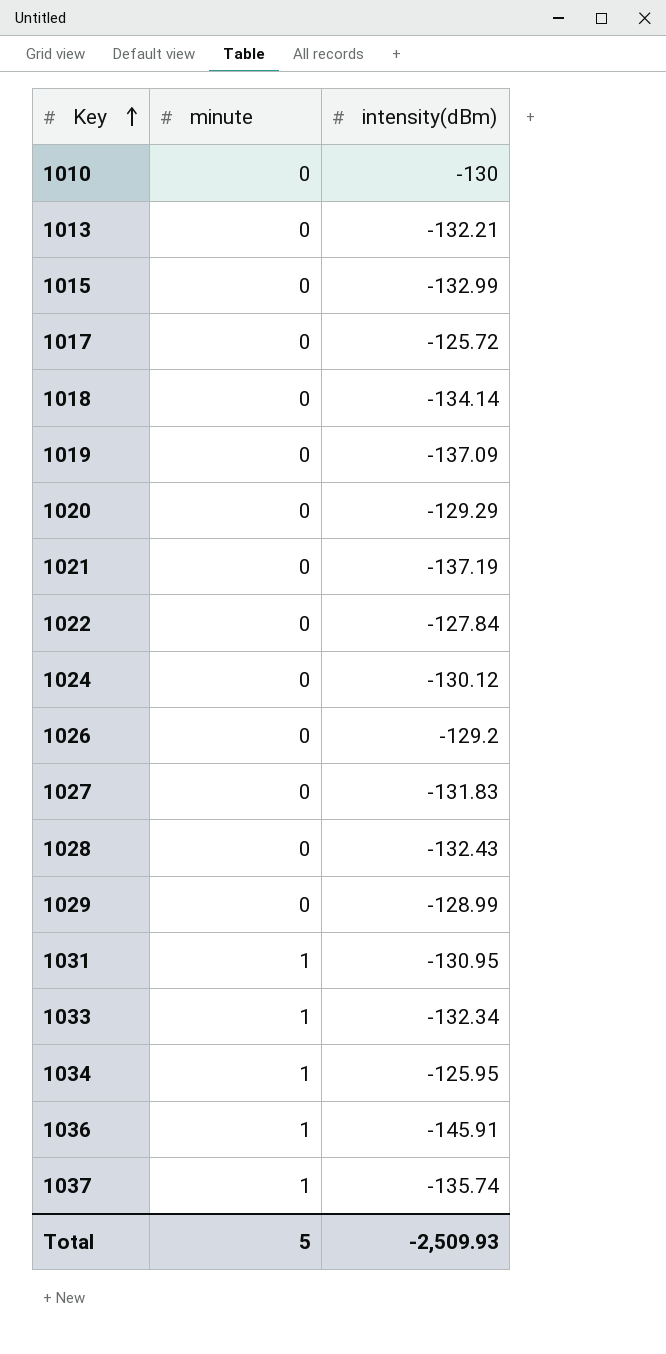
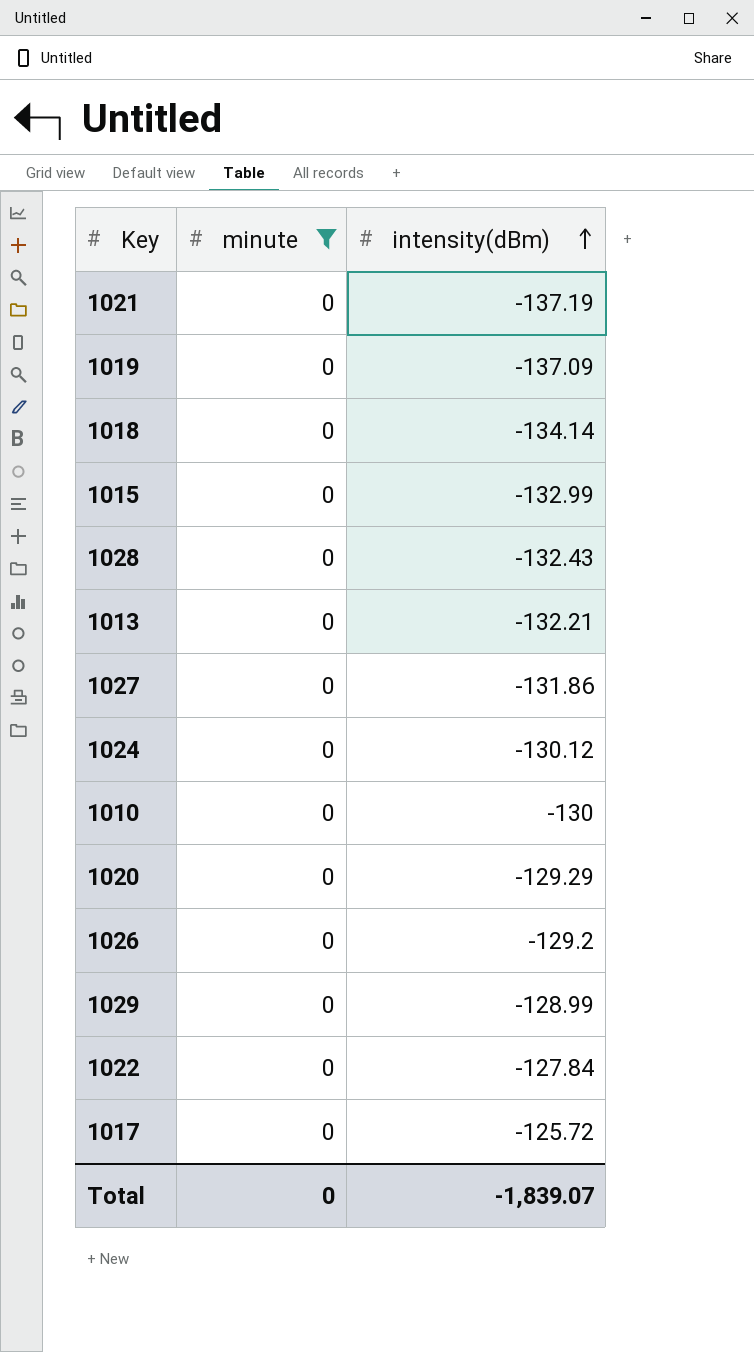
filter: none -> minute = 0
row order: Key ascending -> intensity(dBm) ascending
1027 | intensity(dBm): -131.83 -> -131.86
Total | minute: 5 -> 0
Total | intensity(dBm): -2,509.93 -> -1,839.07

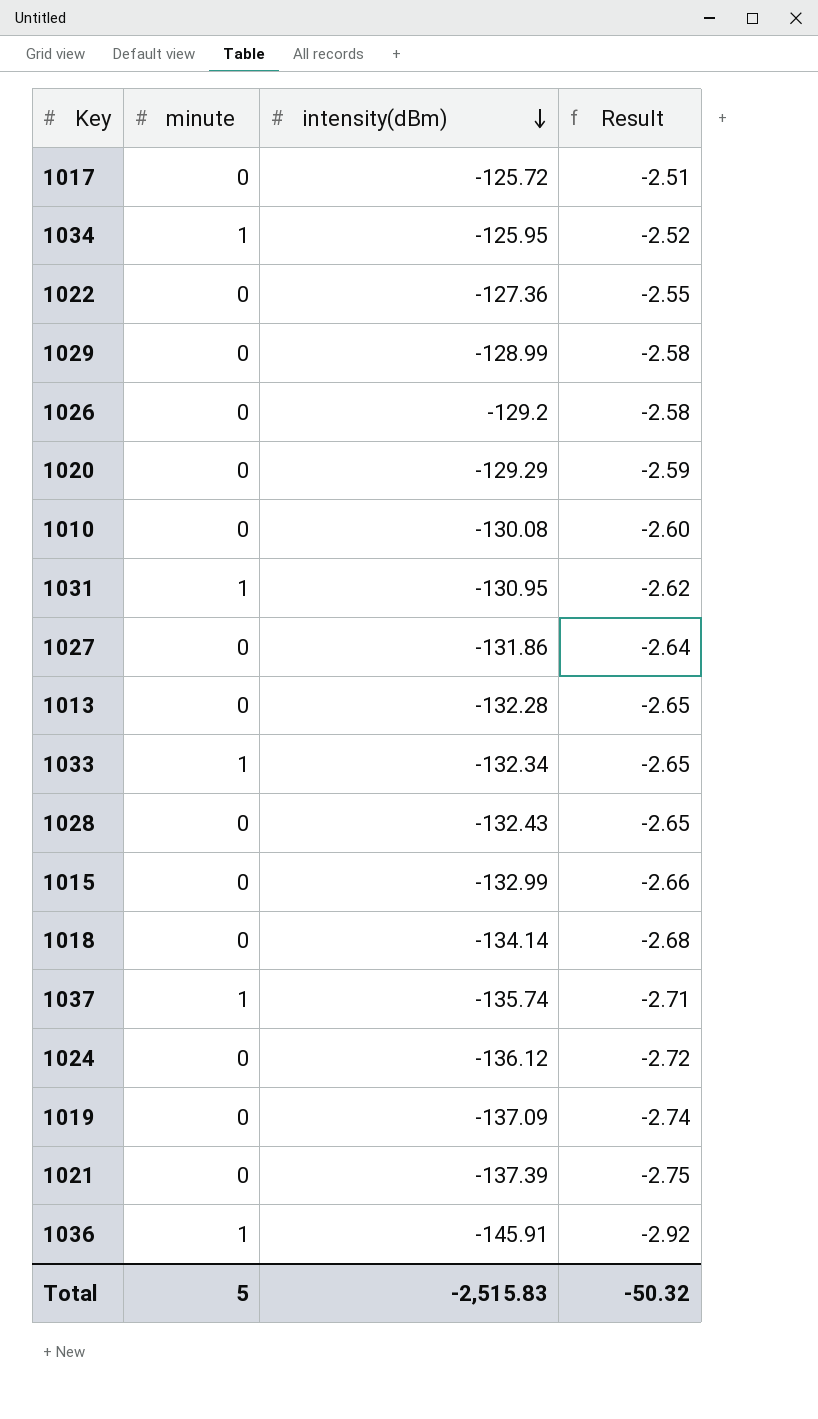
filter: minute = 0 -> none
row order: intensity(dBm) ascending -> intensity(dBm) descending
column Result | formula: none -> [intensity(dBm)] * 0.02
1022 | intensity(dBm): -127.84 -> -127.36
1010 | intensity(dBm): -130 -> -130.08
1013 | intensity(dBm): -132.21 -> -132.28
1024 | intensity(dBm): -130.12 -> -136.12
1021 | intensity(dBm): -137.19 -> -137.39
Total | minute: 0 -> 5
Total | intensity(dBm): -1,839.07 -> -2,515.83

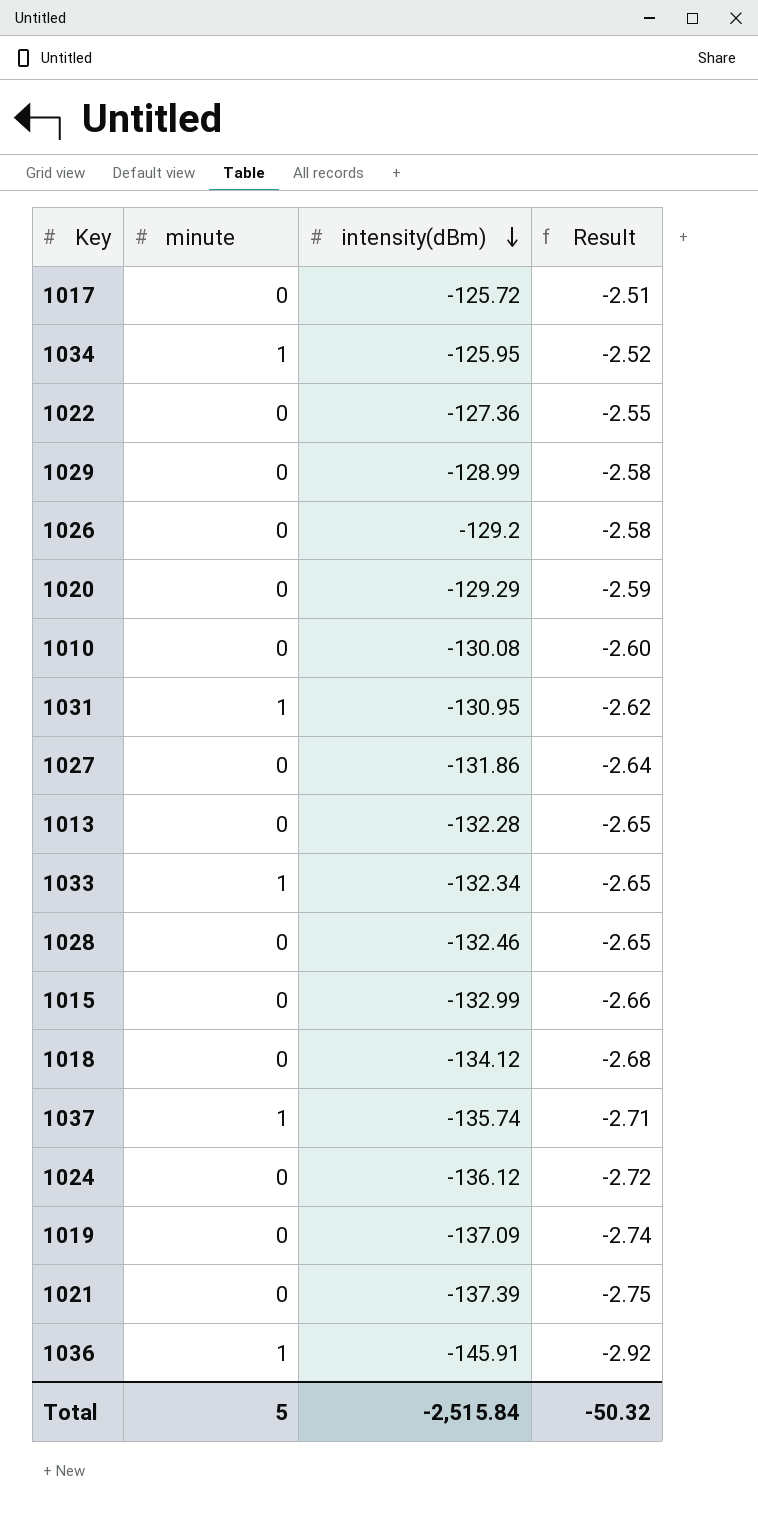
1028 | intensity(dBm): -132.43 -> -132.46
1018 | intensity(dBm): -134.14 -> -134.12
Total | intensity(dBm): -2,515.83 -> -2,515.84

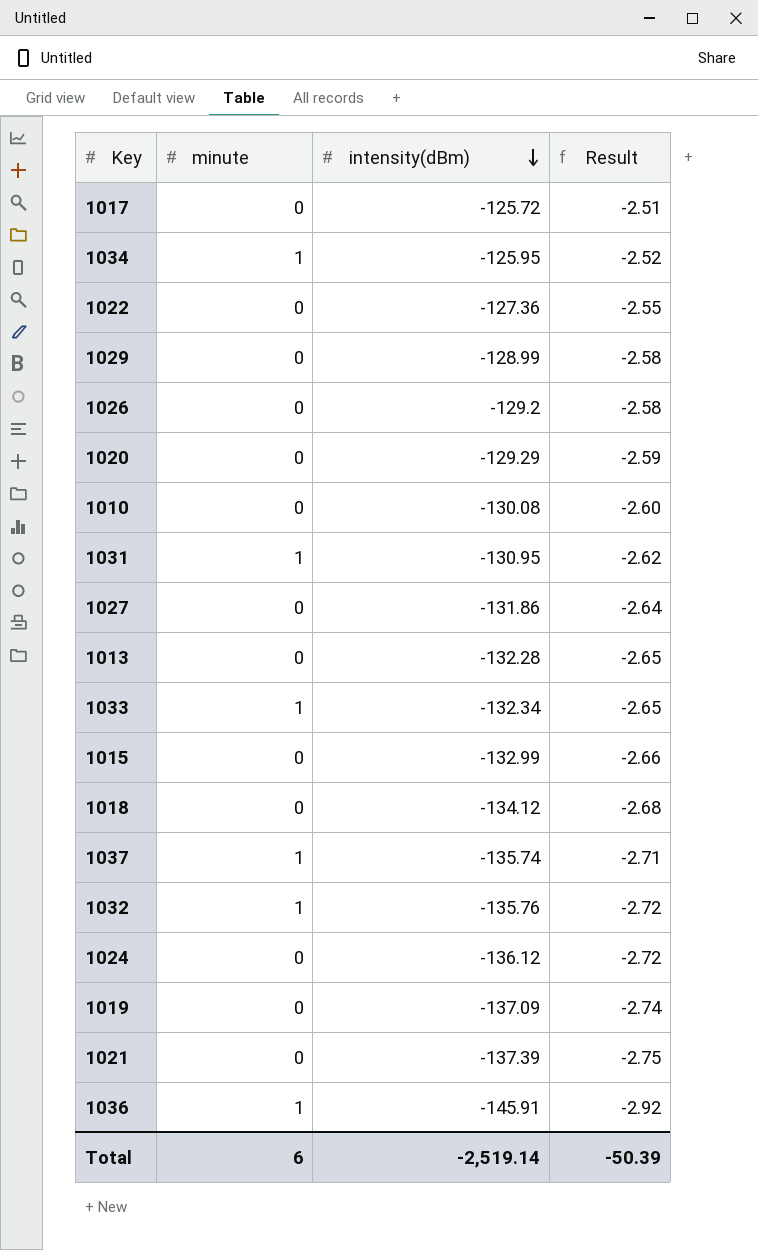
row 1028: 0 | -132.46 | -2.65 -> none
row 1032: none -> 1 | -135.76 | -2.72
Total | minute: 5 -> 6
Total | intensity(dBm): -2,515.84 -> -2,519.14
Total | Result: -50.32 -> -50.39

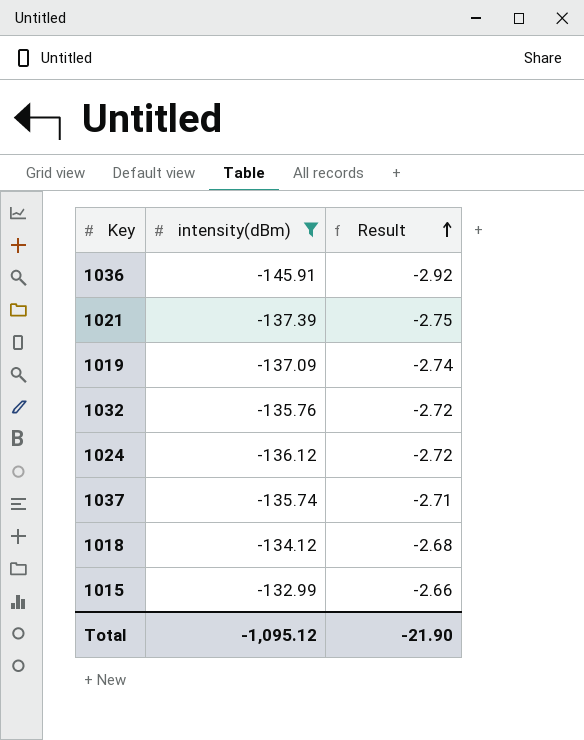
filter: none -> intensity(dBm) <= -132.99
row order: intensity(dBm) descending -> Result ascending
column minute | position: 2 -> none
Total | intensity(dBm): -2,519.14 -> -1,095.12
Total | Result: -50.39 -> -21.90

